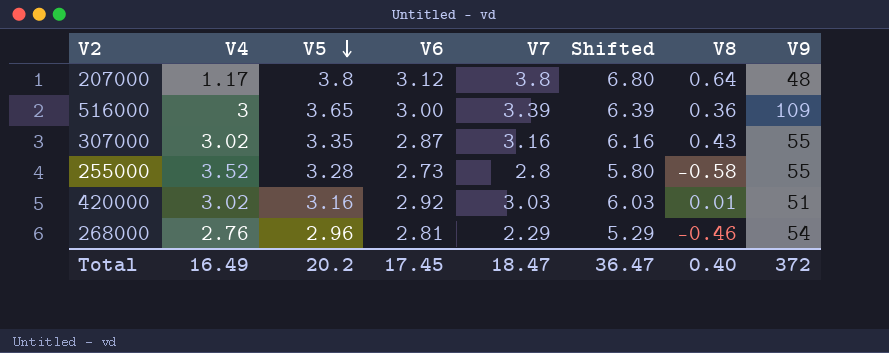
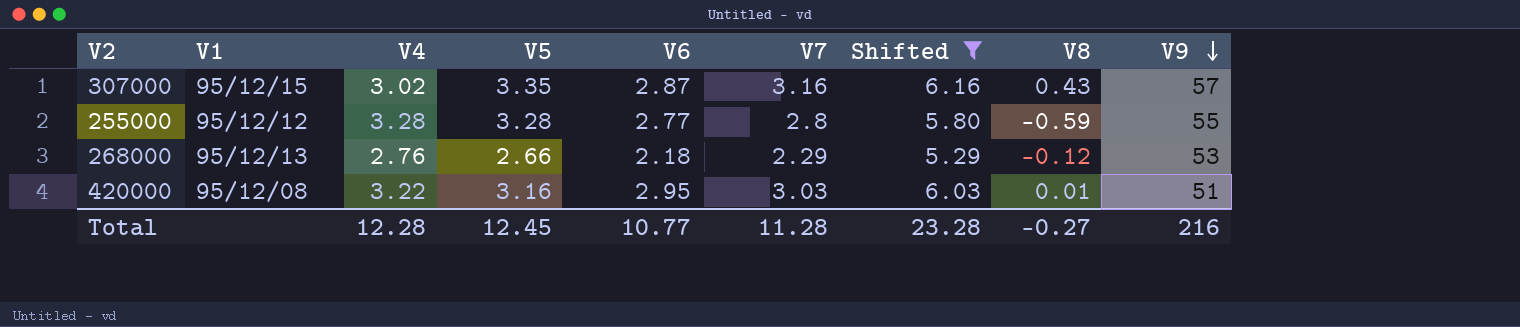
filter: none -> Shifted <= 6.16
row order: V5 descending -> V9 descending
column V1 | position: none -> 2
307000 | V9: 55 -> 57
255000 | V4: 3.52 -> 3.28
255000 | V6: 2.73 -> 2.77
255000 | V8: -0.58 -> -0.59
268000 | V5: 2.96 -> 2.66
268000 | V6: 2.81 -> 2.18
268000 | V8: -0.46 -> -0.12
268000 | V9: 54 -> 53
420000 | V4: 3.02 -> 3.22
420000 | V6: 2.92 -> 2.95
Total | V4: 16.49 -> 12.28
Total | V5: 20.2 -> 12.45
Total | V6: 17.45 -> 10.77
Total | V7: 18.47 -> 11.28
Total | Shifted: 36.47 -> 23.28
Total | V8: 0.40 -> -0.27
Total | V9: 372 -> 216

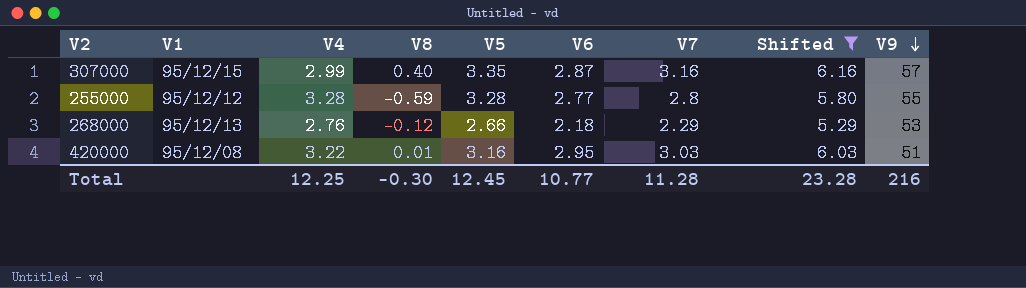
column V8 | position: 8 -> 4
307000 | V4: 3.02 -> 2.99
307000 | V8: 0.43 -> 0.40
Total | V4: 12.28 -> 12.25
Total | V8: -0.27 -> -0.30

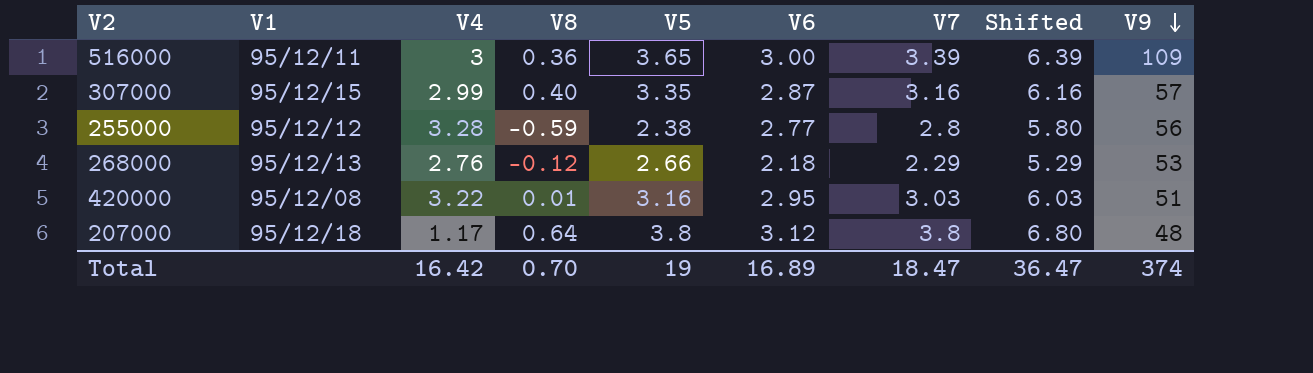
filter: Shifted <= 6.16 -> none
255000 | V5: 3.28 -> 2.38
255000 | V9: 55 -> 56
Total | V4: 12.25 -> 16.42
Total | V8: -0.30 -> 0.70
Total | V5: 12.45 -> 19
Total | V6: 10.77 -> 16.89
Total | V7: 11.28 -> 18.47
Total | Shifted: 23.28 -> 36.47
Total | V9: 216 -> 374

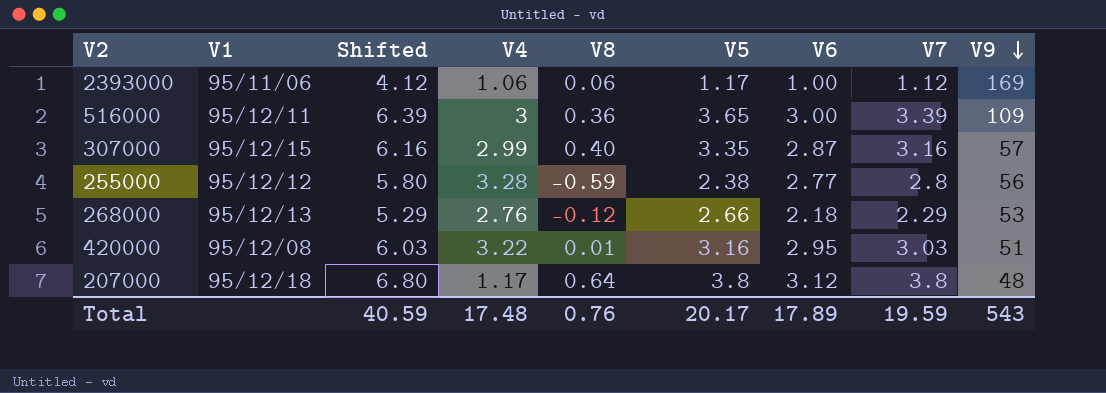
column Shifted | position: 8 -> 3
row 2393000: none -> 95/11/06 | 4.12 | 1.06 | 0.06 | 1.17 | 1.00 | 1.12 | 169
Total | Shifted: 36.47 -> 40.59
Total | V4: 16.42 -> 17.48
Total | V8: 0.70 -> 0.76
Total | V5: 19 -> 20.17
Total | V6: 16.89 -> 17.89
Total | V7: 18.47 -> 19.59
Total | V9: 374 -> 543

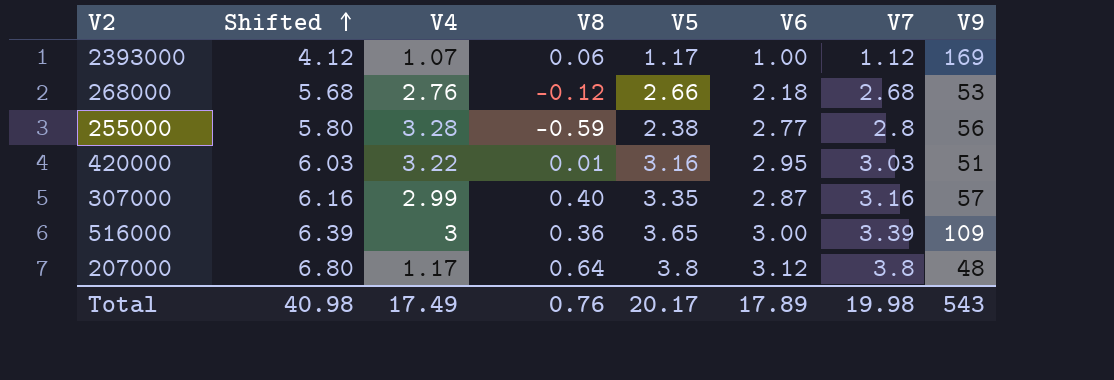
row order: V9 descending -> Shifted ascending
column V1 | position: 2 -> none
2393000 | V4: 1.06 -> 1.07
268000 | Shifted: 5.29 -> 5.68
268000 | V7: 2.29 -> 2.68
Total | Shifted: 40.59 -> 40.98
Total | V4: 17.48 -> 17.49
Total | V7: 19.59 -> 19.98

